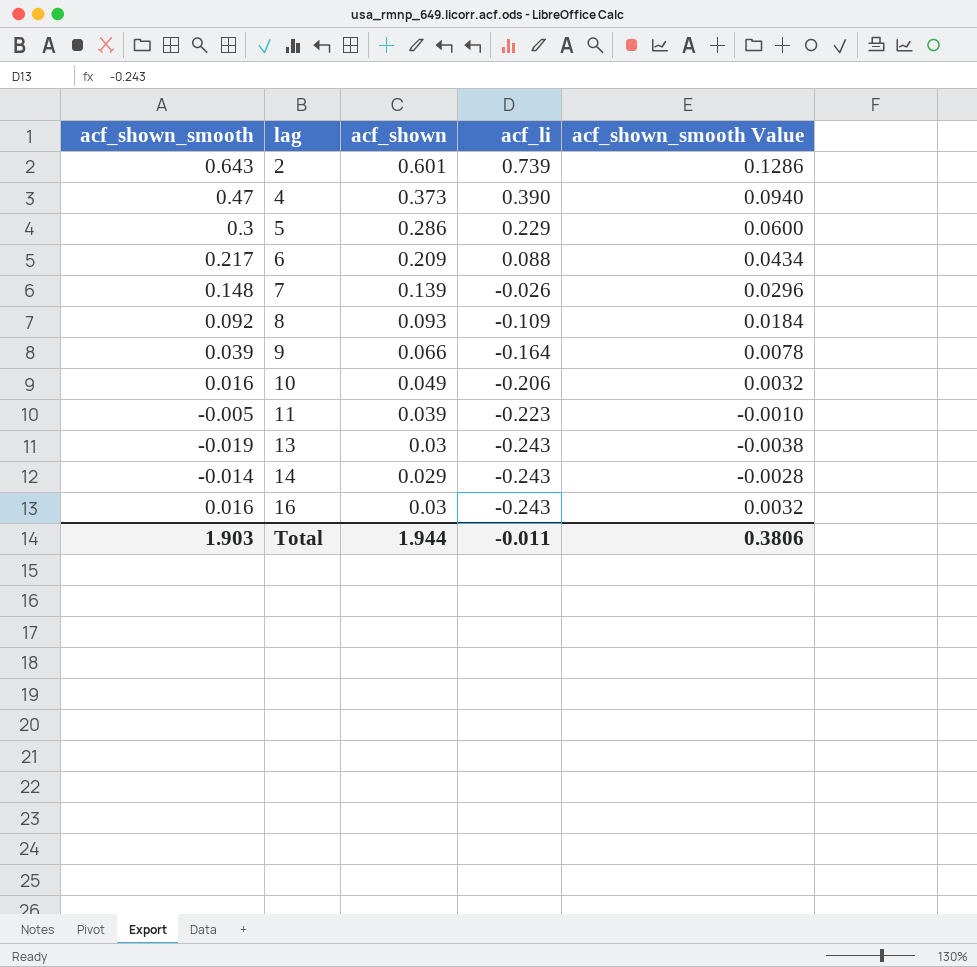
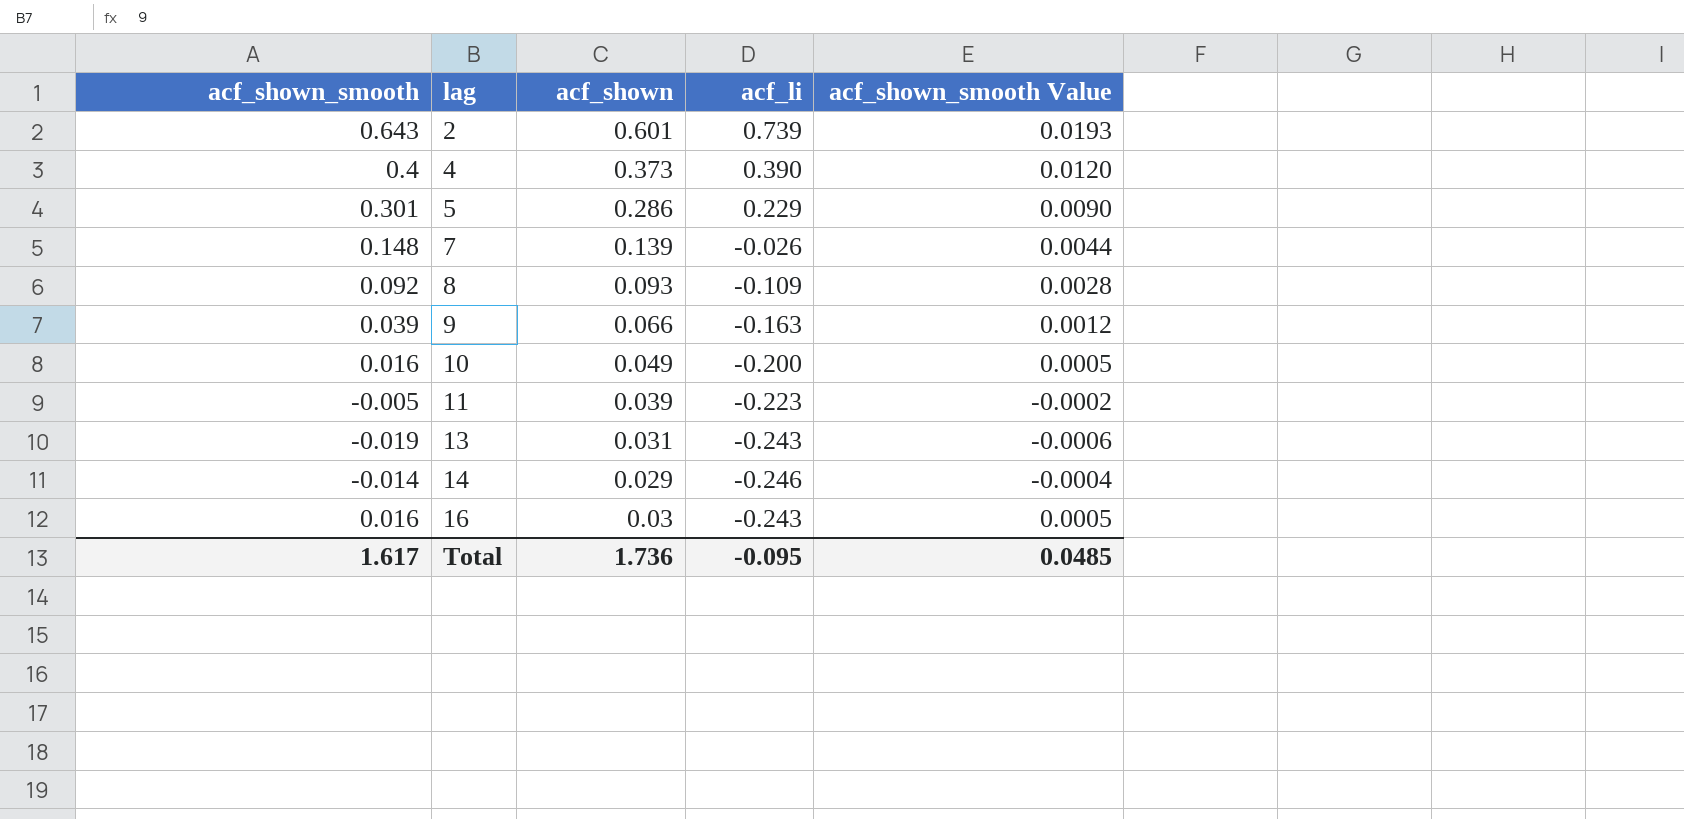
column acf_shown_smooth Value | formula: [acf_shown_smooth] * 0.2 -> [acf_shown_smooth] * 0.03
row 6: 0.217 | 0.209 | 0.088 | 0.0434 -> none
4 | acf_shown_smooth: 0.47 -> 0.4
5 | acf_shown_smooth: 0.3 -> 0.301
9 | acf_li: -0.164 -> -0.163
10 | acf_li: -0.206 -> -0.200
13 | acf_shown: 0.03 -> 0.031
14 | acf_li: -0.243 -> -0.246
Total | acf_shown_smooth: 1.903 -> 1.617
Total | acf_shown: 1.944 -> 1.736
Total | acf_li: -0.011 -> -0.095
Total | acf_shown_smooth Value: 0.3806 -> 0.0485

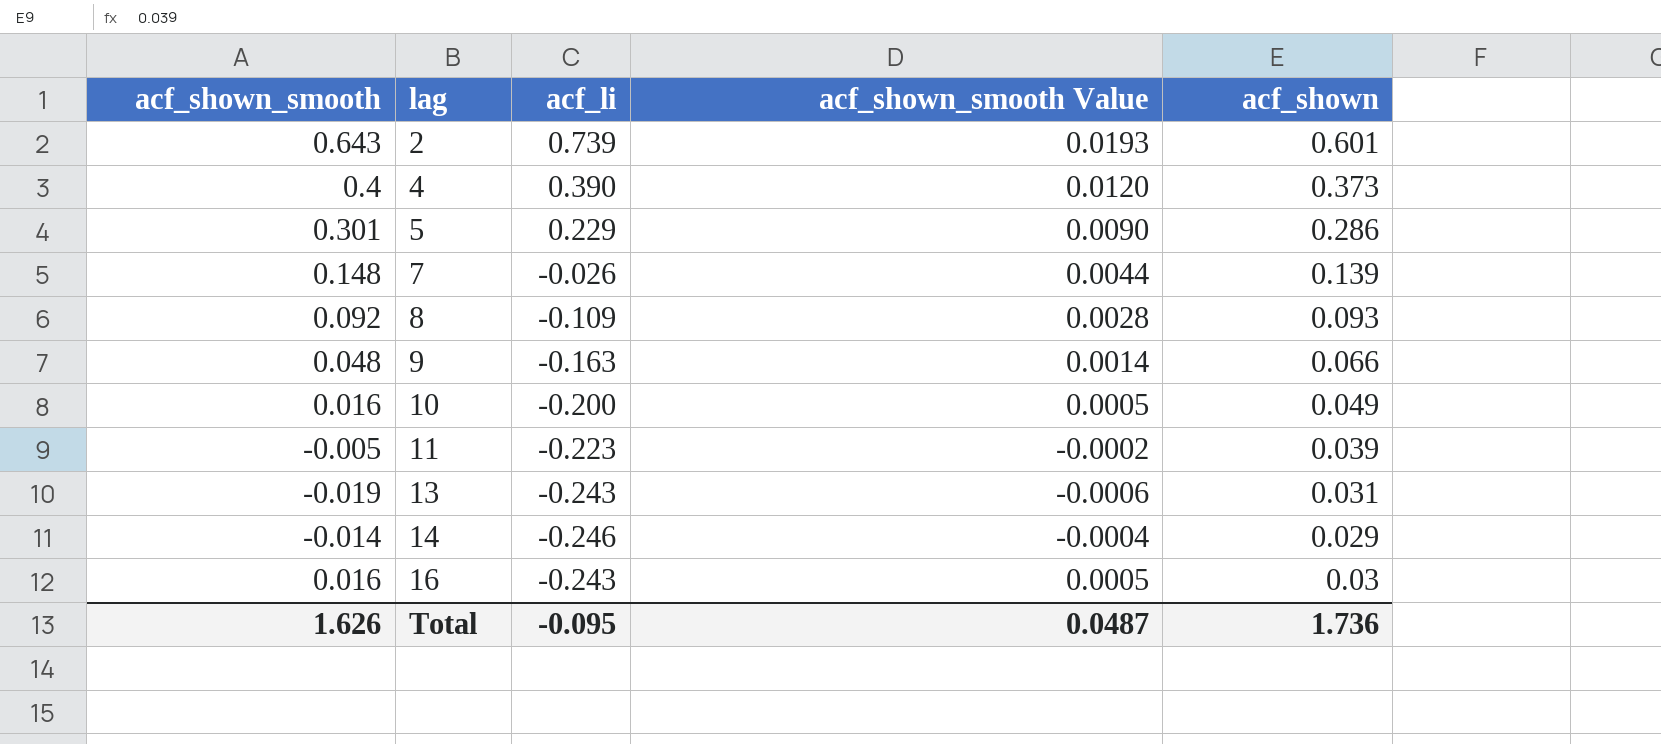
column acf_shown | position: 3 -> 5
9 | acf_shown_smooth: 0.039 -> 0.048
9 | acf_shown_smooth Value: 0.0012 -> 0.0014
Total | acf_shown_smooth: 1.617 -> 1.626
Total | acf_shown_smooth Value: 0.0485 -> 0.0487

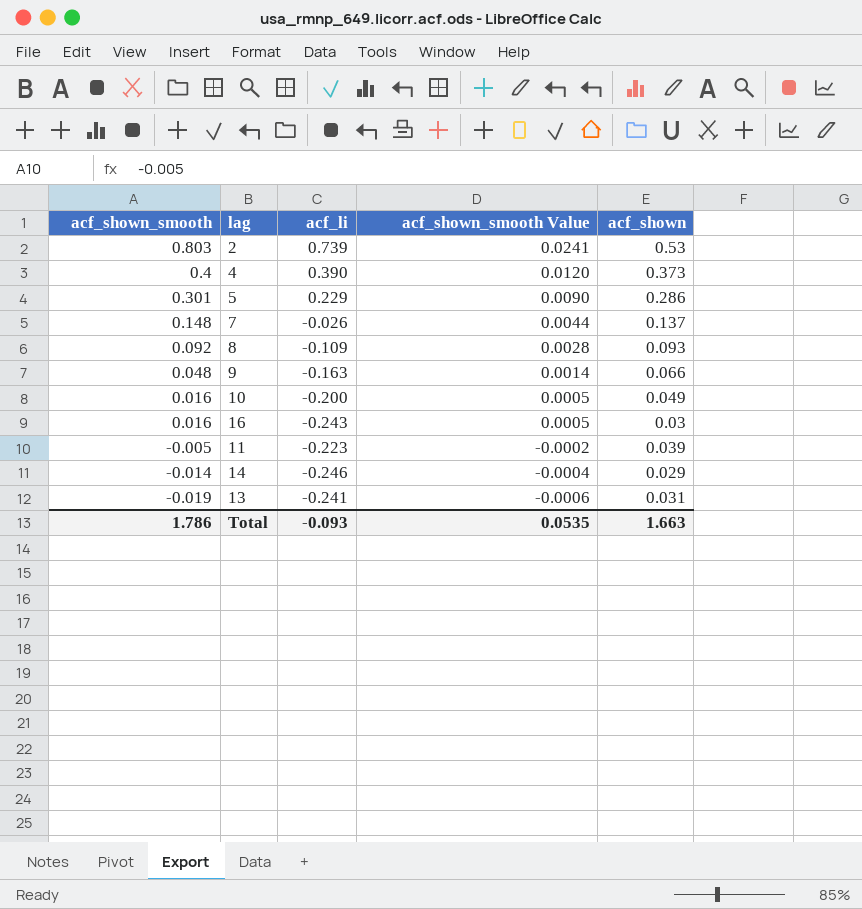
row order: lag ascending -> acf_shown_smooth descending
2 | acf_shown_smooth: 0.643 -> 0.803
2 | acf_shown_smooth Value: 0.0193 -> 0.0241
2 | acf_shown: 0.601 -> 0.53
7 | acf_shown: 0.139 -> 0.137
13 | acf_li: -0.243 -> -0.241
Total | acf_shown_smooth: 1.626 -> 1.786
Total | acf_li: -0.095 -> -0.093
Total | acf_shown_smooth Value: 0.0487 -> 0.0535
Total | acf_shown: 1.736 -> 1.663

